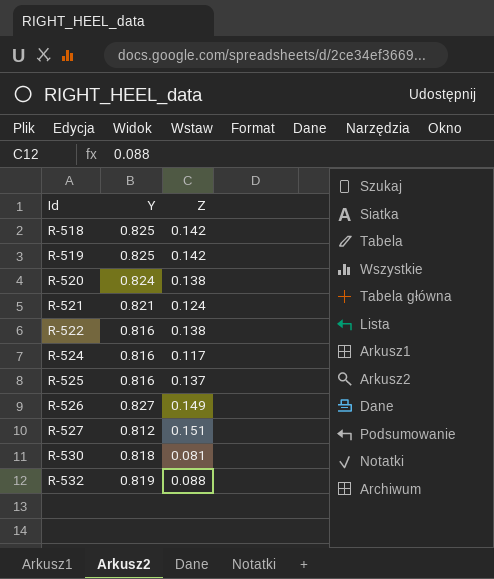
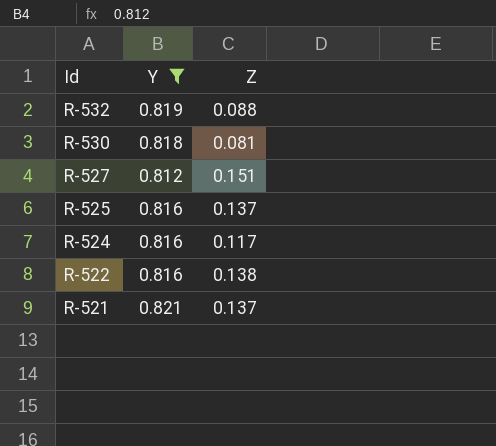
filter: none -> Y <= 0.821
row order: Id ascending -> Id descending
R-521 | Z: 0.124 -> 0.137

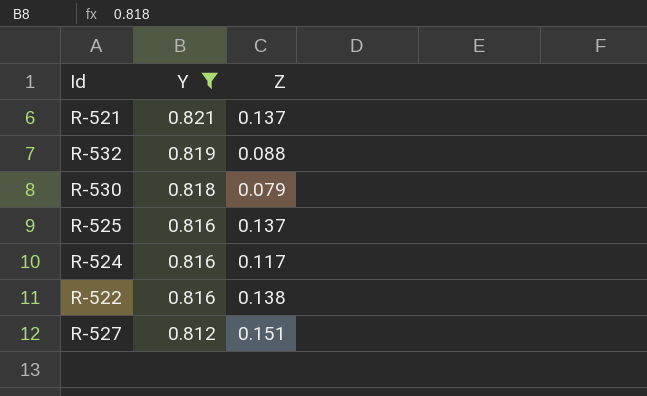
row order: Id descending -> Y descending
R-530 | Z: 0.081 -> 0.079

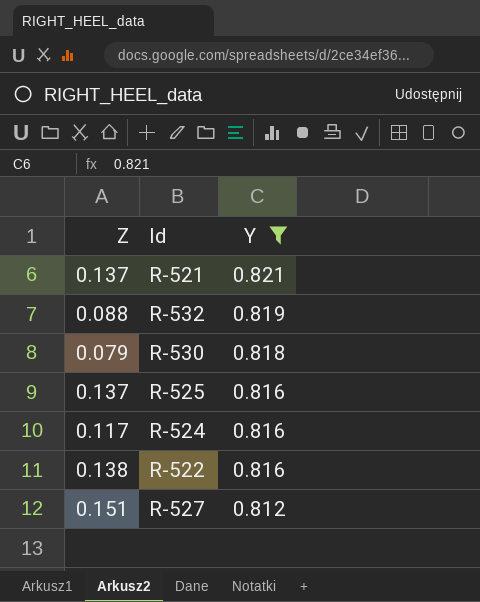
column Z | position: 3 -> 1

